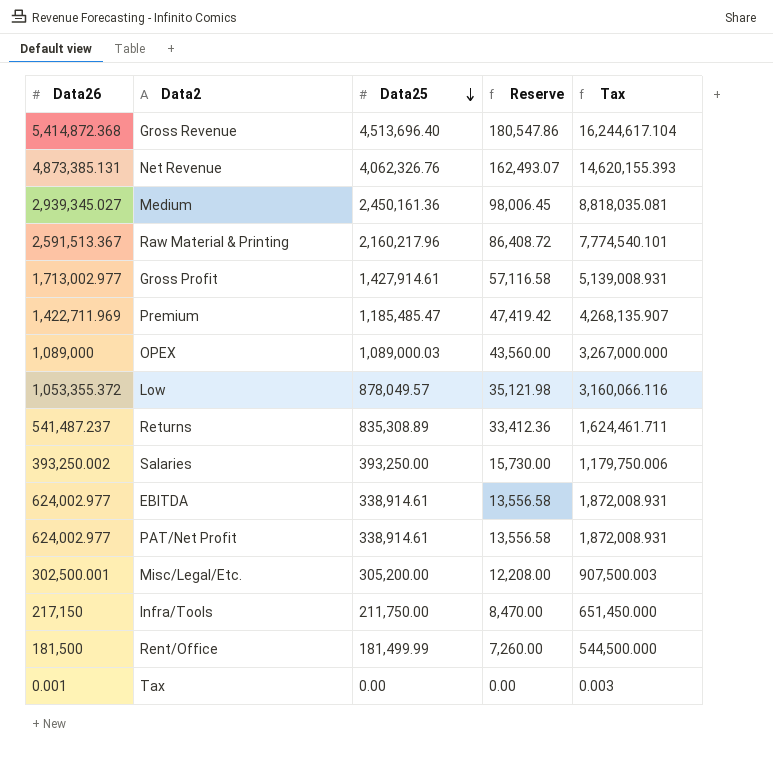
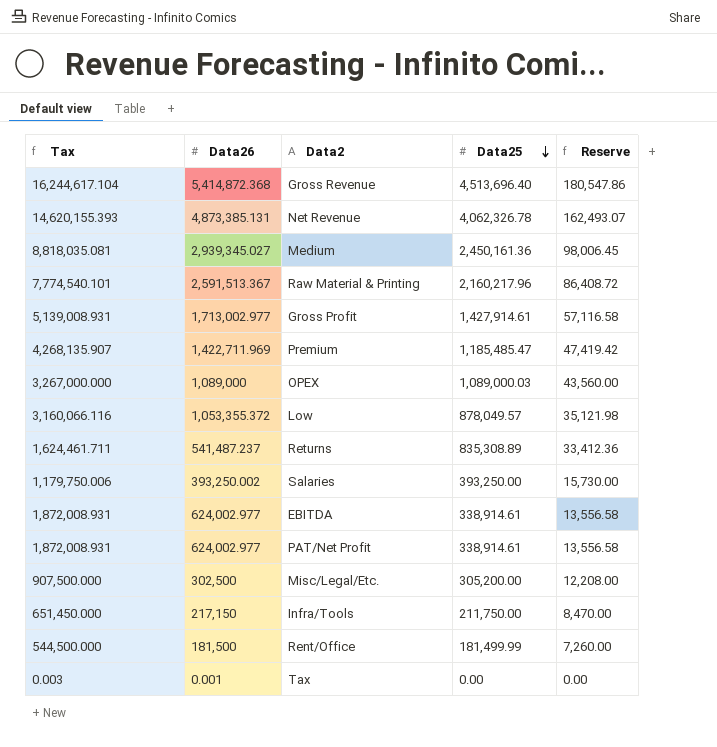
column Tax | position: 5 -> 1
Net Revenue | Data25: 4,062,326.76 -> 4,062,326.78
Misc/Legal/Etc. | Tax: 907,500.003 -> 907,500.000
Misc/Legal/Etc. | Data26: 302,500.001 -> 302,500

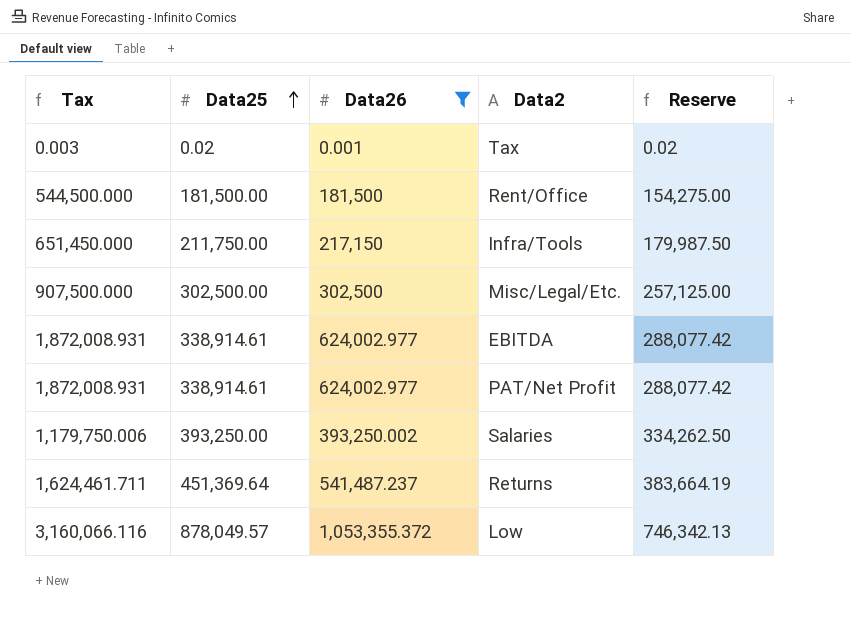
filter: none -> Data26 <= 1,053,355.372
row order: Data25 descending -> Data25 ascending
column Data25 | position: 4 -> 2
column Reserve | formula: [Data25] * 0.04 -> [Data25] * 0.85
Tax | Data25: 0.00 -> 0.02
Rent/Office | Data25: 181,499.99 -> 181,500.00
Misc/Legal/Etc. | Data25: 305,200.00 -> 302,500.00
Returns | Data25: 835,308.89 -> 451,369.64

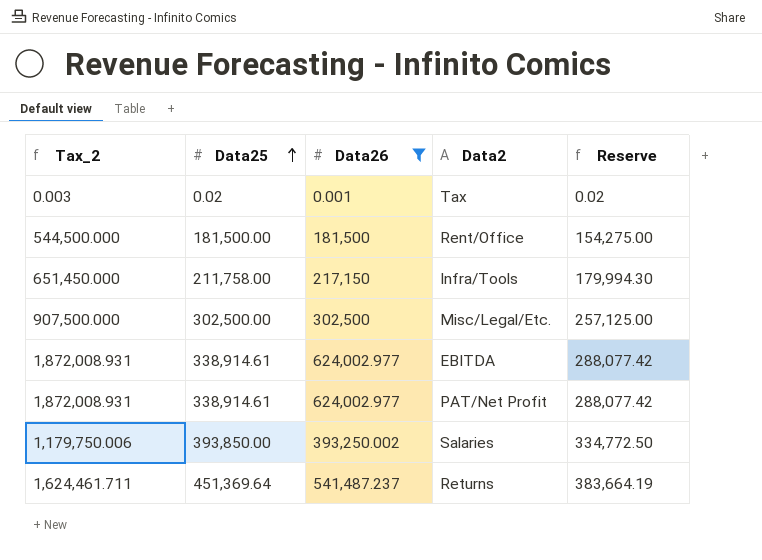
column name: Tax -> Tax_2
row Low: 3,160,066.116 | 878,049.57 | 1,053,355.372 | 746,342.13 -> none
Infra/Tools | Data25: 211,750.00 -> 211,758.00
Infra/Tools | Reserve: 179,987.50 -> 179,994.30
Salaries | Data25: 393,250.00 -> 393,850.00
Salaries | Reserve: 334,262.50 -> 334,772.50

